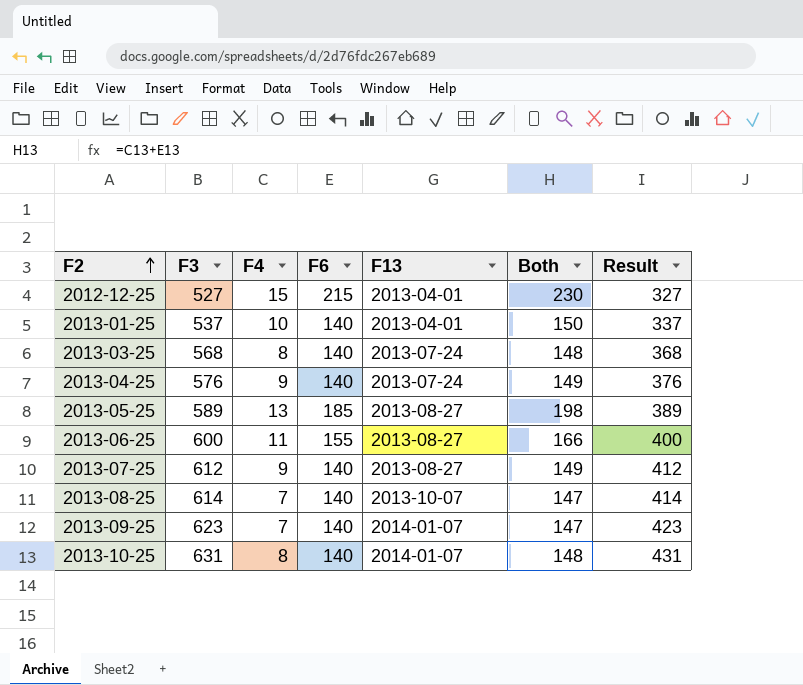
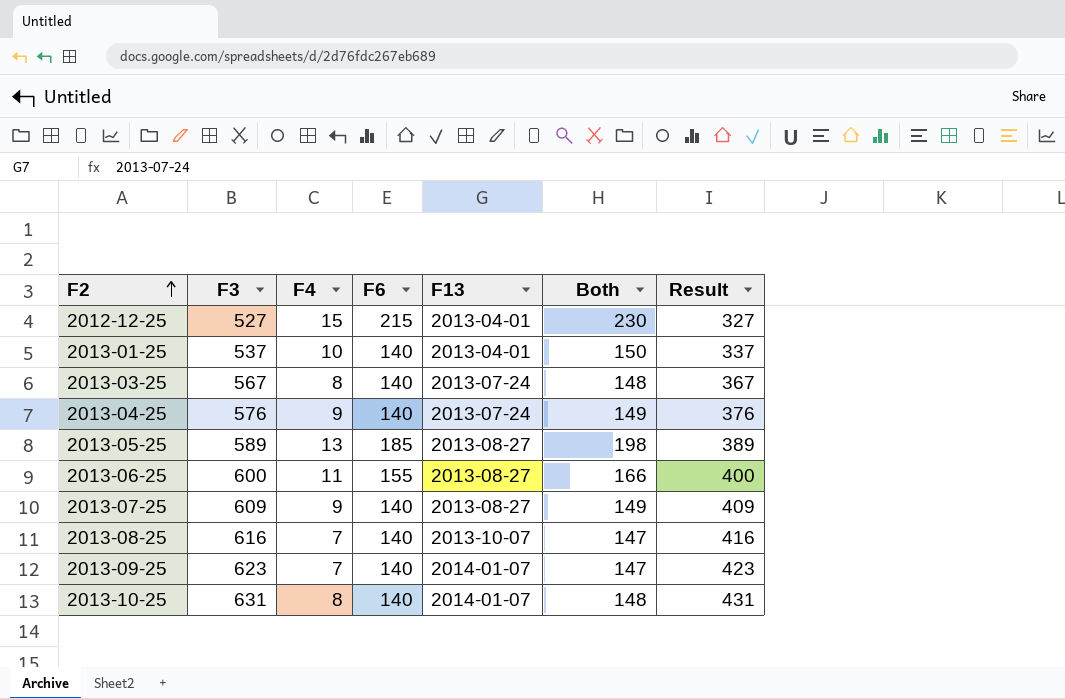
2013-03-25 | F3: 568 -> 567
2013-03-25 | Result: 368 -> 367
2013-07-25 | F3: 612 -> 609
2013-07-25 | Result: 412 -> 409
2013-08-25 | F3: 614 -> 616
2013-08-25 | Result: 414 -> 416

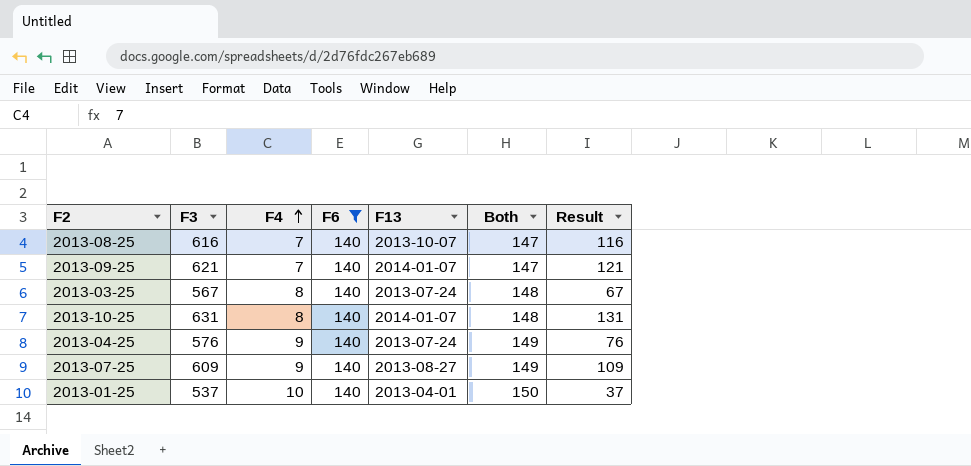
filter: none -> F6 = 140
row order: F2 ascending -> F4 ascending
column Result | formula: [F3] - 200 -> [F3] - 500
2013-09-25 | F3: 623 -> 621

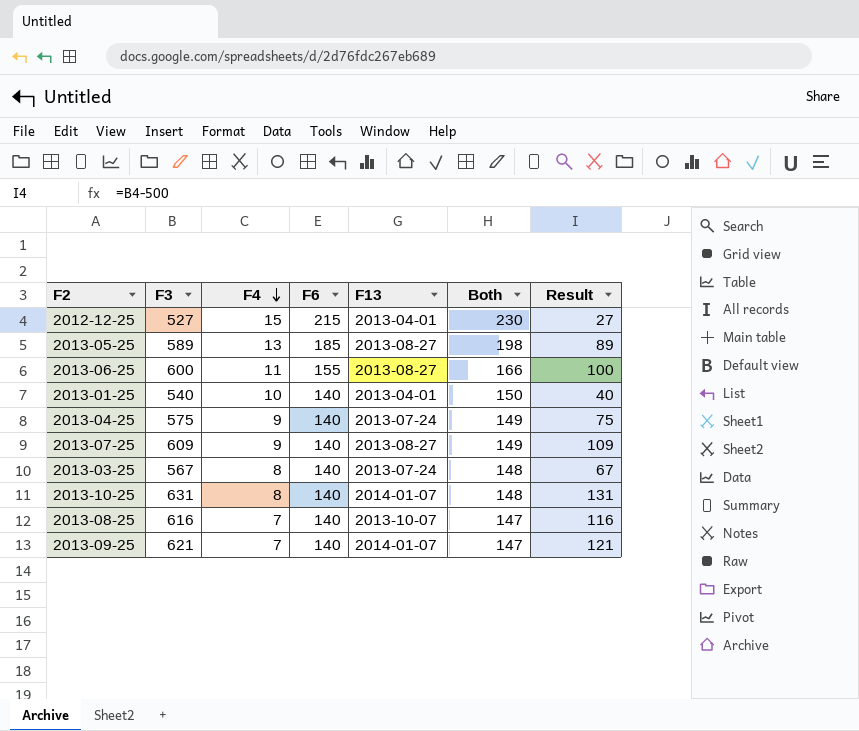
filter: F6 = 140 -> none
row order: F4 ascending -> F4 descending
2013-01-25 | F3: 537 -> 540
2013-01-25 | Result: 37 -> 40
2013-04-25 | F3: 576 -> 575
2013-04-25 | Result: 76 -> 75

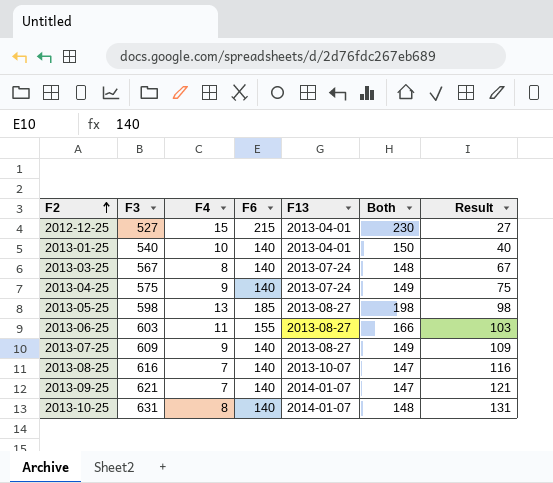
row order: F4 descending -> F2 ascending
2013-05-25 | F3: 589 -> 598
2013-05-25 | Result: 89 -> 98
2013-06-25 | F3: 600 -> 603
2013-06-25 | Result: 100 -> 103

